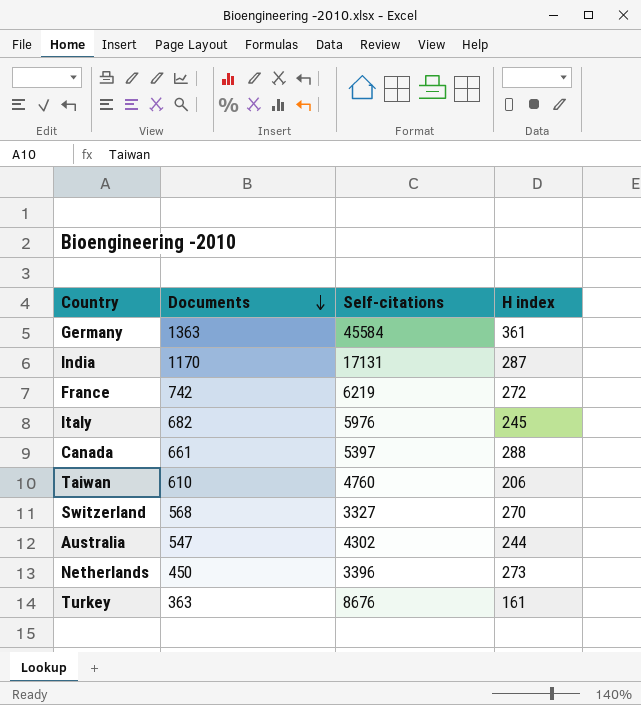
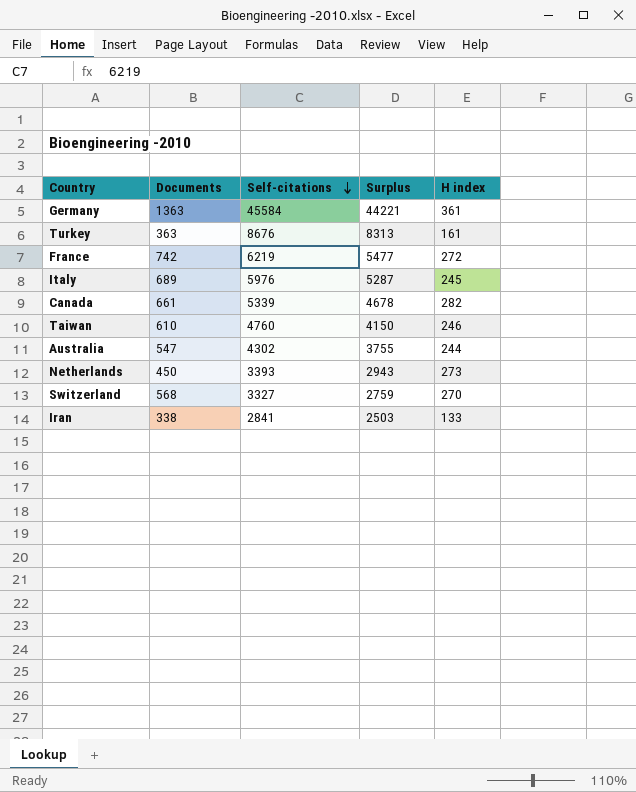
row order: Documents descending -> Self-citations descending
column Surplus | formula: none -> [Self-citations] - [Documents]
row India: 1170 | 17131 | 287 -> none
Italy | Documents: 682 -> 689
Canada | Self-citations: 5397 -> 5339
Canada | H index: 288 -> 282
Taiwan | H index: 206 -> 246
Netherlands | Self-citations: 3396 -> 3393
row Iran: none -> 338 | 2841 | 2503 | 133

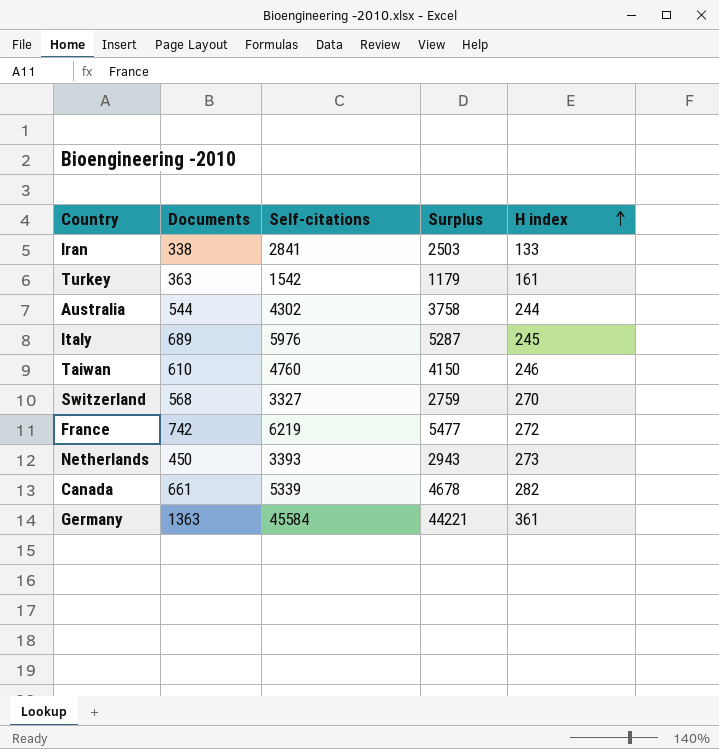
row order: Self-citations descending -> H index ascending
Turkey | Self-citations: 8676 -> 1542
Turkey | Surplus: 8313 -> 1179
Australia | Documents: 547 -> 544
Australia | Surplus: 3755 -> 3758

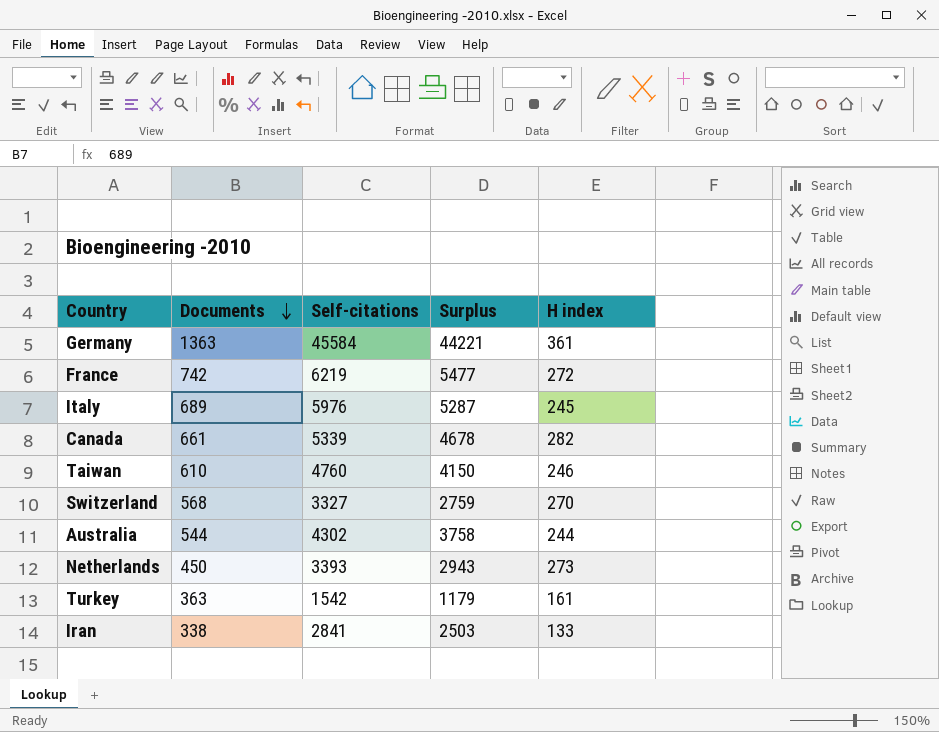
row order: H index ascending -> Documents descending

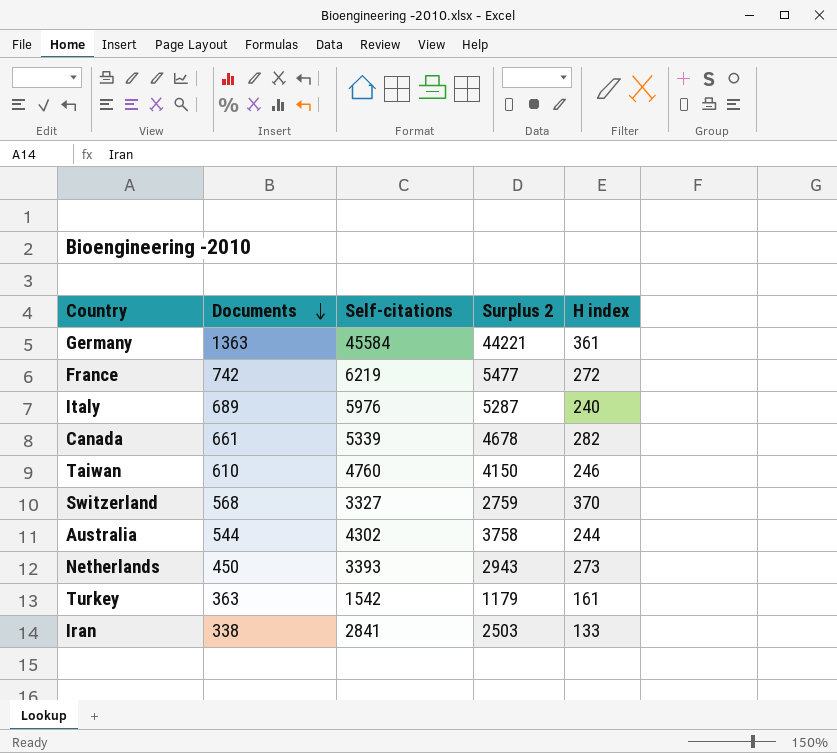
column name: Surplus -> Surplus 2
Italy | H index: 245 -> 240
Switzerland | H index: 270 -> 370

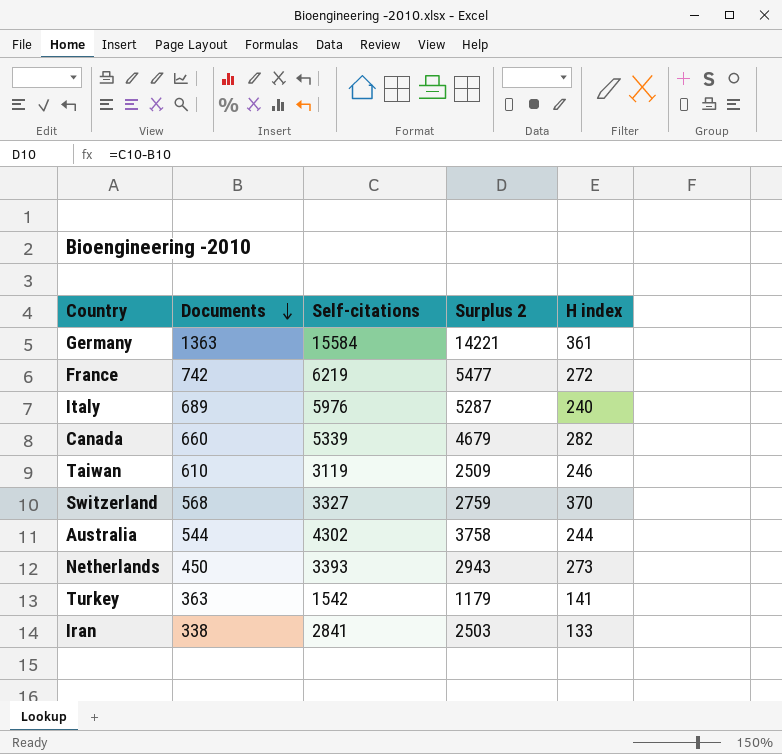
Germany | Self-citations: 45584 -> 15584
Germany | Surplus 2: 44221 -> 14221
Canada | Documents: 661 -> 660
Canada | Surplus 2: 4678 -> 4679
Taiwan | Self-citations: 4760 -> 3119
Taiwan | Surplus 2: 4150 -> 2509
Turkey | H index: 161 -> 141

